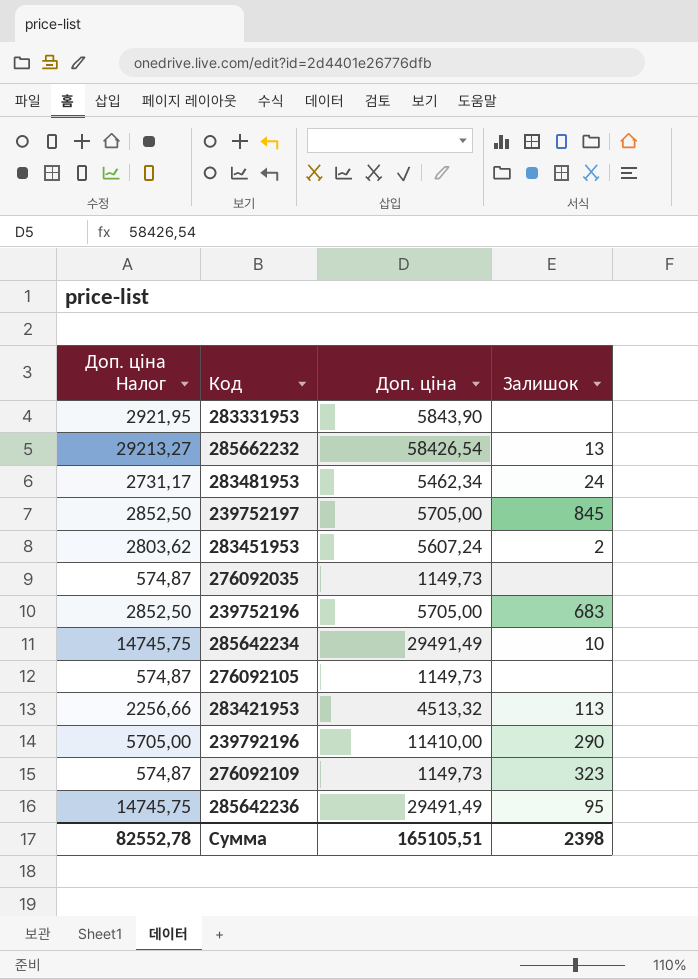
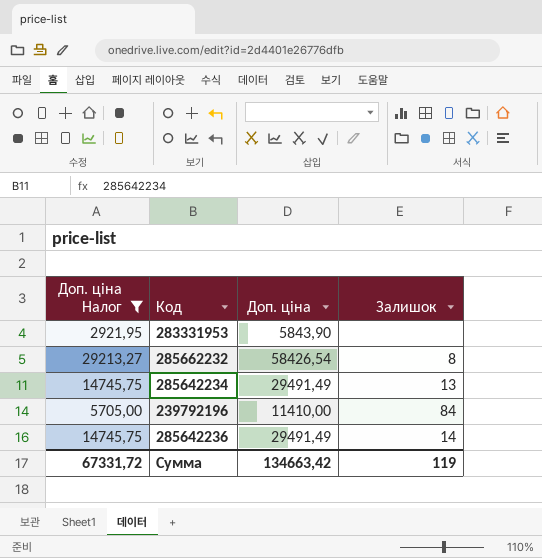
filter: none -> Доп. ціна Налог >= 2921,95
285662232 | Залишок: 13 -> 8
285642234 | Залишок: 10 -> 13
239792196 | Залишок: 290 -> 84
285642236 | Залишок: 95 -> 14
Сумма | Доп. ціна Налог: 82552,78 -> 67331,72
Сумма | Доп. ціна: 165105,51 -> 134663,42
Сумма | Залишок: 2398 -> 119

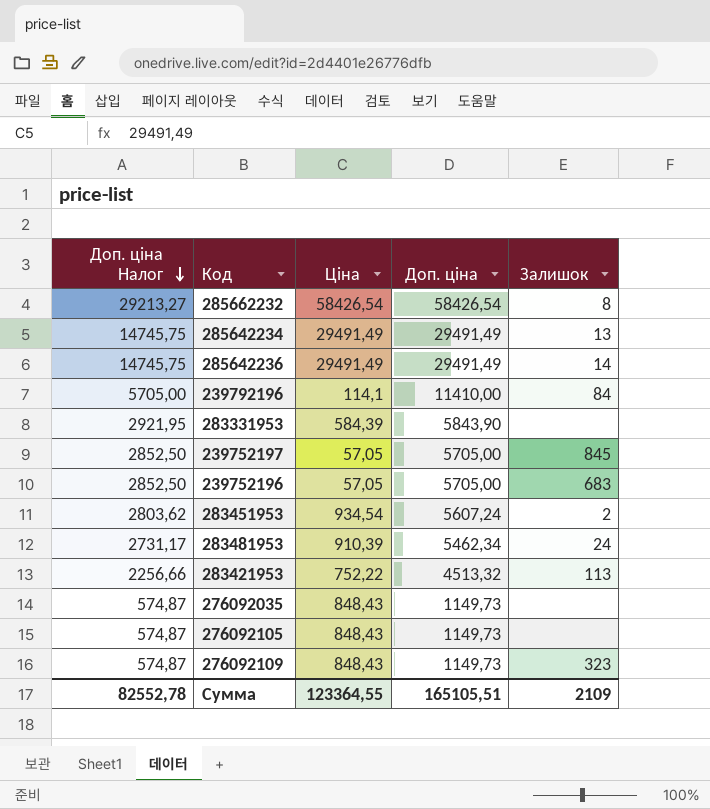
filter: Доп. ціна Налог >= 2921,95 -> none
row order: none -> Доп. ціна Налог descending
column Ціна | position: none -> 3
Сумма | Доп. ціна Налог: 67331,72 -> 82552,78
Сумма | Доп. ціна: 134663,42 -> 165105,51
Сумма | Залишок: 119 -> 2109

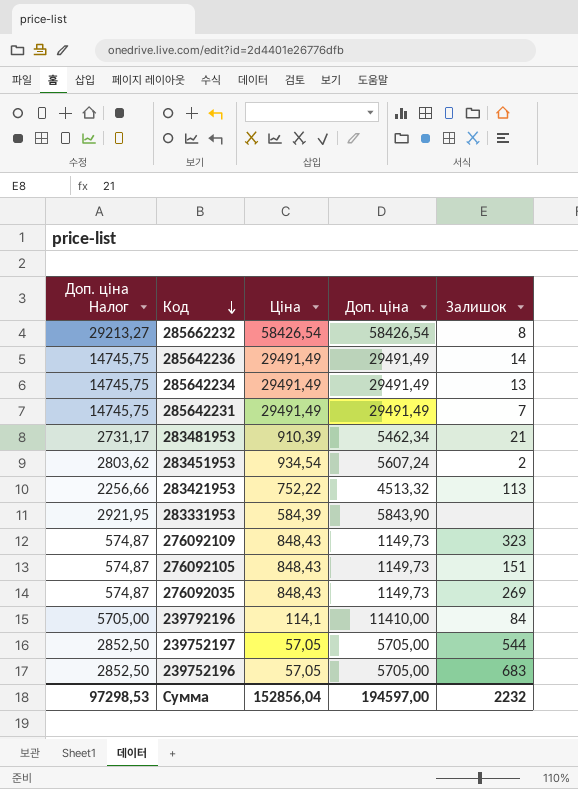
row order: Доп. ціна Налог descending -> Код descending
row 285642231: none -> 14745,75 | 29491,49 | 29491,49 | 7
283481953 | Залишок: 24 -> 21
276092105 | Залишок: none -> 151
276092035 | Залишок: none -> 269
239752197 | Залишок: 845 -> 544
Сумма | Доп. ціна Налог: 82552,78 -> 97298,53
Сумма | Ціна: 123364,55 -> 152856,04
Сумма | Доп. ціна: 165105,51 -> 194597,00
Сумма | Залишок: 2109 -> 2232

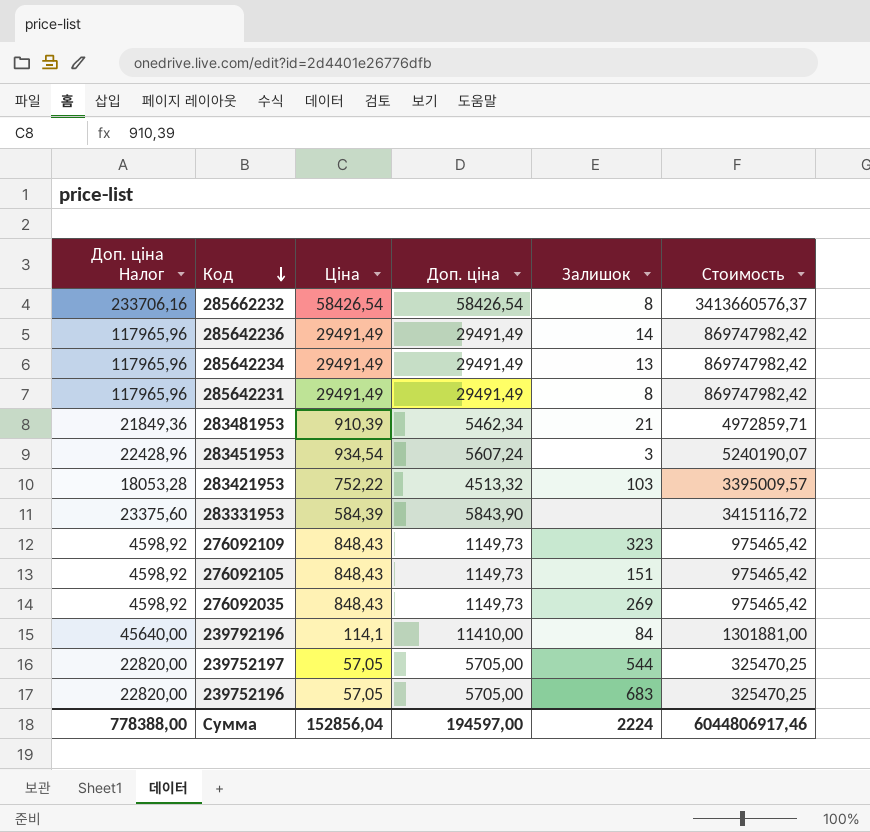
column Доп. ціна Налог | formula: [Доп. ціна] * 0,5 -> [Доп. ціна] * 4
column Стоимость | formula: none -> [Ціна] * [Доп. ціна]
285642231 | Залишок: 7 -> 8
283451953 | Залишок: 2 -> 3
283421953 | Залишок: 113 -> 103
Сумма | Доп. ціна Налог: 97298,53 -> 778388,00
Сумма | Залишок: 2232 -> 2224

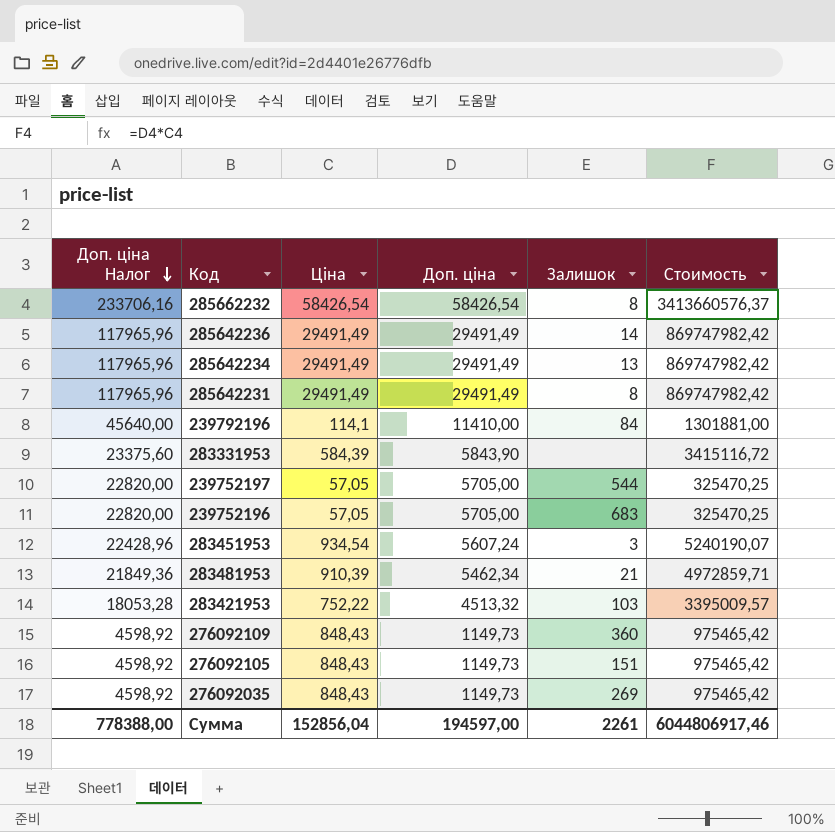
row order: Код descending -> Доп. ціна Налог descending
276092109 | Залишок: 323 -> 360
Сумма | Залишок: 2224 -> 2261

